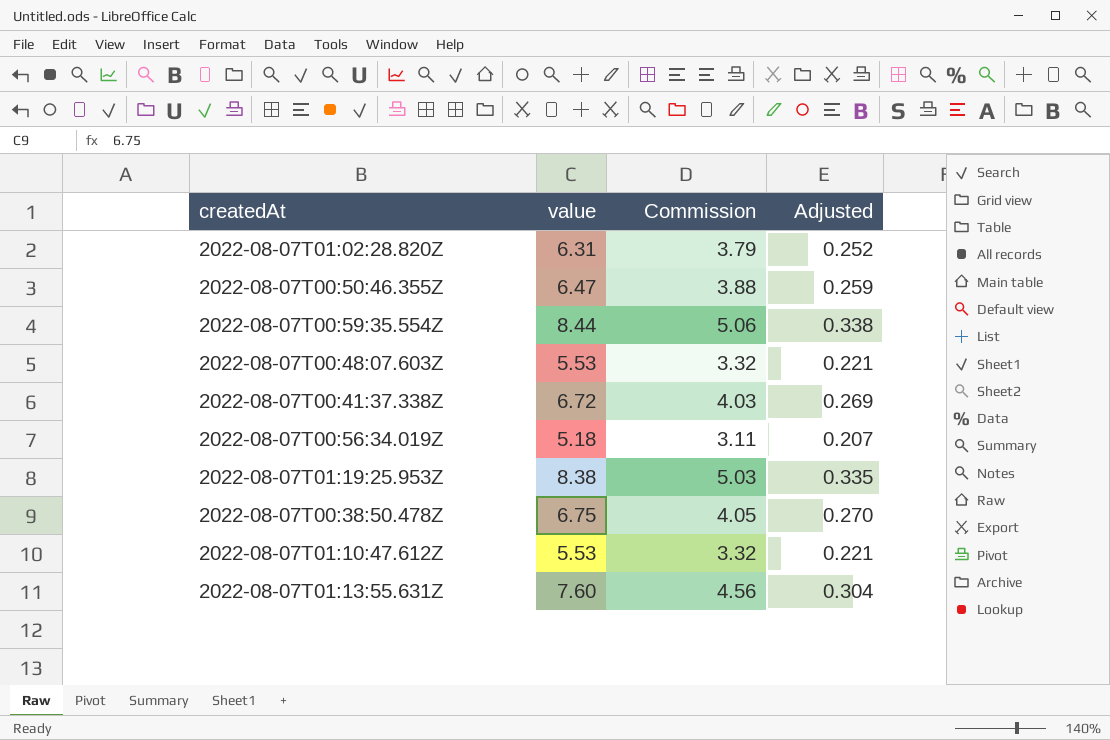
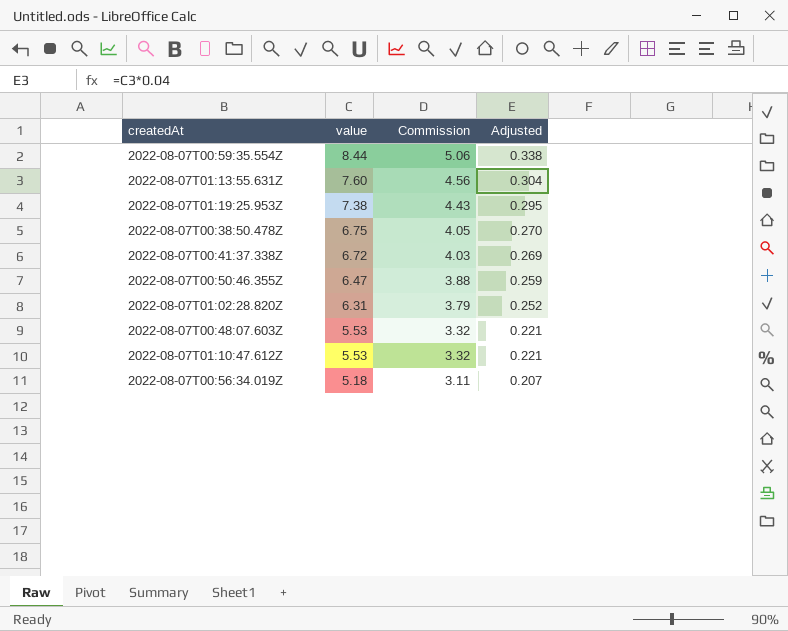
row order: none -> value descending
2022-08-07T01:19:25.953Z | value: 8.38 -> 7.38
2022-08-07T01:19:25.953Z | Commission: 5.03 -> 4.43
2022-08-07T01:19:25.953Z | Adjusted: 0.335 -> 0.295

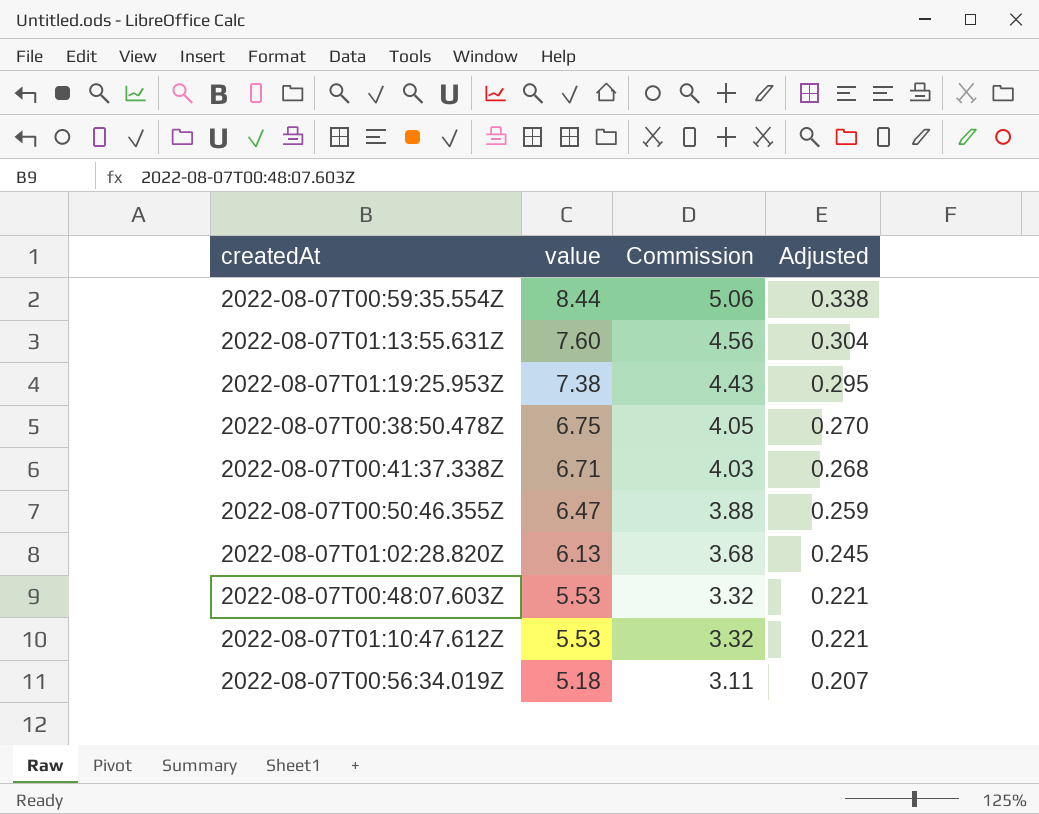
2022-08-07T00:41:37.338Z | value: 6.72 -> 6.71
2022-08-07T00:41:37.338Z | Adjusted: 0.269 -> 0.268
2022-08-07T01:02:28.820Z | value: 6.31 -> 6.13
2022-08-07T01:02:28.820Z | Commission: 3.79 -> 3.68
2022-08-07T01:02:28.820Z | Adjusted: 0.252 -> 0.245

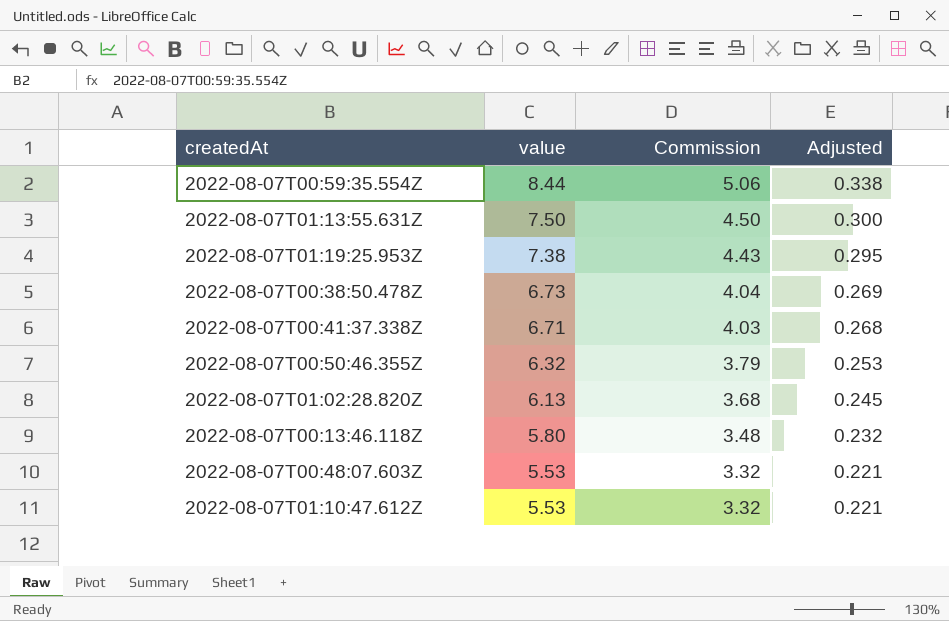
row 2022-08-07T00:56:34.019Z: 5.18 | 3.11 | 0.207 -> none
2022-08-07T01:13:55.631Z | value: 7.60 -> 7.50
2022-08-07T01:13:55.631Z | Commission: 4.56 -> 4.50
2022-08-07T01:13:55.631Z | Adjusted: 0.304 -> 0.300
2022-08-07T00:38:50.478Z | value: 6.75 -> 6.73
2022-08-07T00:38:50.478Z | Commission: 4.05 -> 4.04
2022-08-07T00:38:50.478Z | Adjusted: 0.270 -> 0.269
2022-08-07T00:50:46.355Z | value: 6.47 -> 6.32
2022-08-07T00:50:46.355Z | Commission: 3.88 -> 3.79
2022-08-07T00:50:46.355Z | Adjusted: 0.259 -> 0.253
row 2022-08-07T00:13:46.118Z: none -> 5.80 | 3.48 | 0.232

